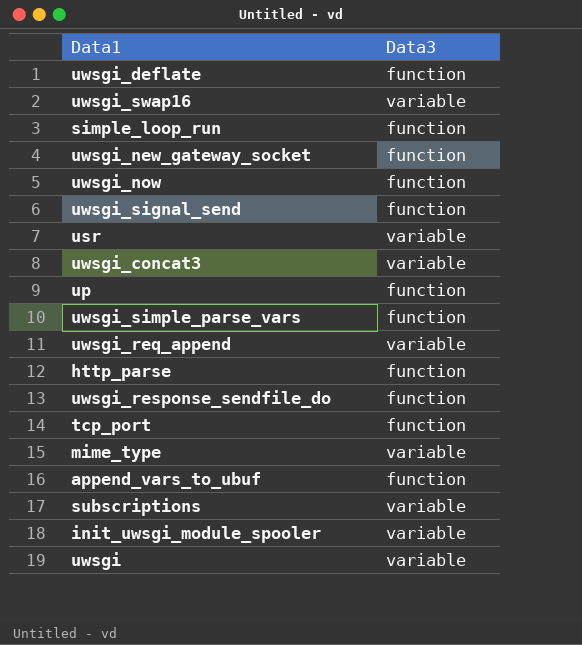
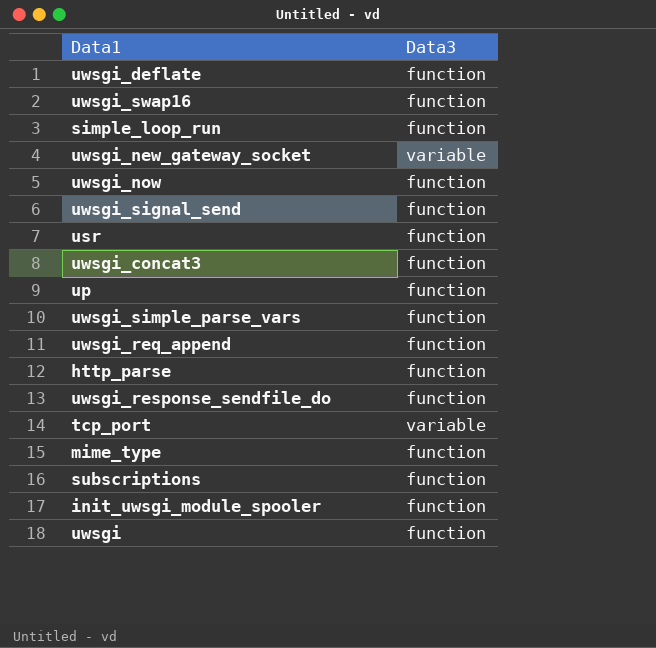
row append_vars_to_ubuf: function -> none
uwsgi_swap16 | Data3: variable -> function
uwsgi_new_gateway_socket | Data3: function -> variable
usr | Data3: variable -> function
uwsgi_concat3 | Data3: variable -> function
uwsgi_req_append | Data3: variable -> function
tcp_port | Data3: function -> variable
mime_type | Data3: variable -> function
subscriptions | Data3: variable -> function
init_uwsgi_module_spooler | Data3: variable -> function
uwsgi | Data3: variable -> function

